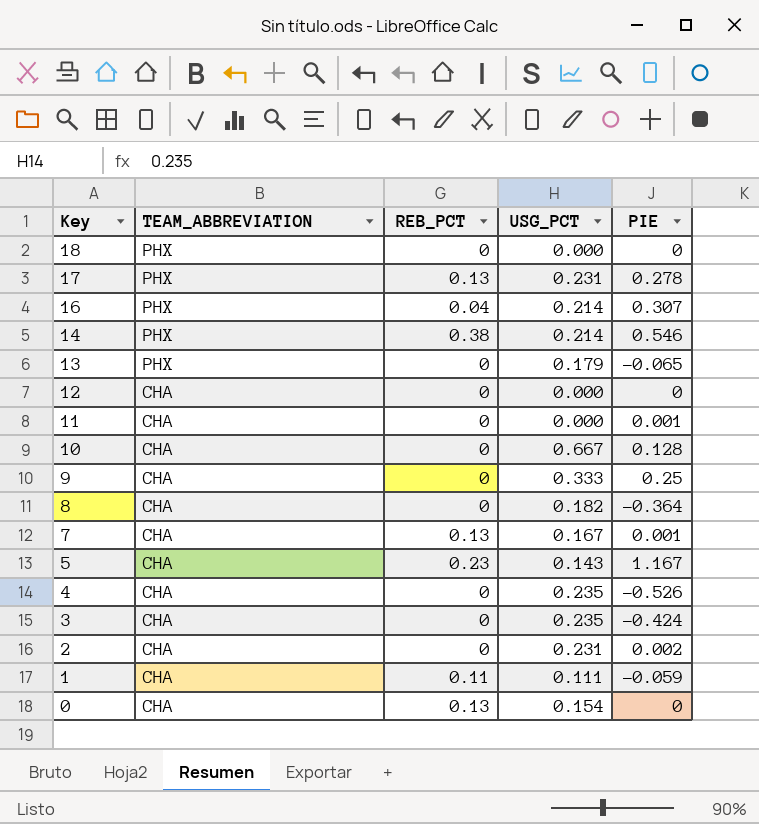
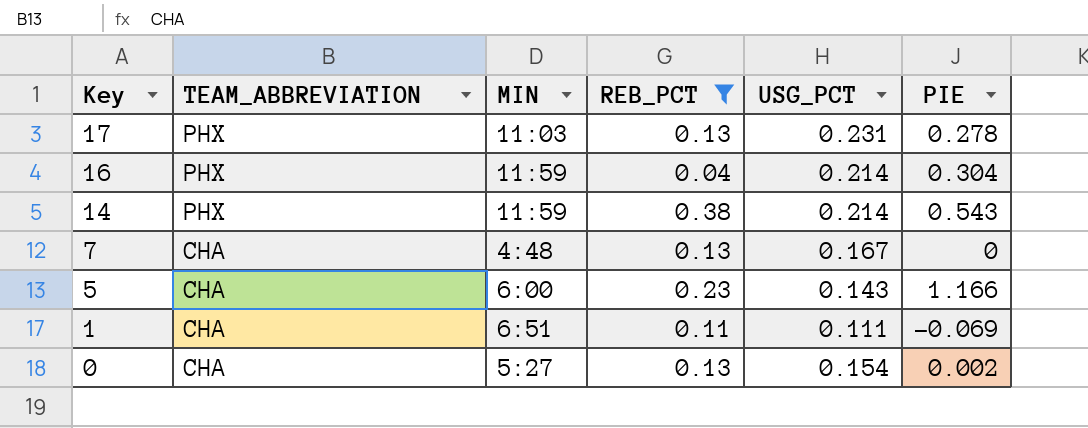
filter: none -> REB_PCT != 0
column MIN | position: none -> 3
16 | PIE: 0.307 -> 0.304
14 | PIE: 0.546 -> 0.543
7 | PIE: 0.001 -> 0
5 | PIE: 1.167 -> 1.166
1 | PIE: -0.059 -> -0.069
0 | PIE: 0 -> 0.002

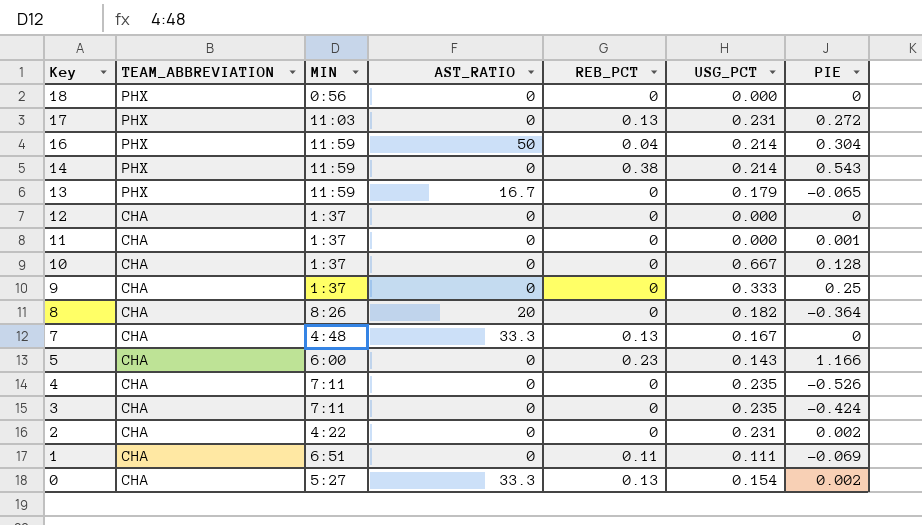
filter: REB_PCT != 0 -> none
column AST_RATIO | position: none -> 4
17 | PIE: 0.278 -> 0.272

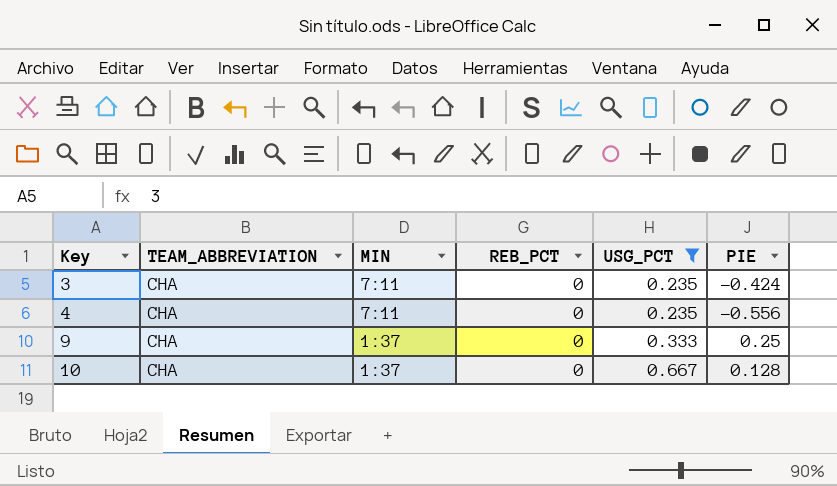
filter: none -> USG_PCT >= 0.235
row order: Key descending -> Key ascending
column AST_RATIO | position: 4 -> none
4 | PIE: -0.526 -> -0.556

